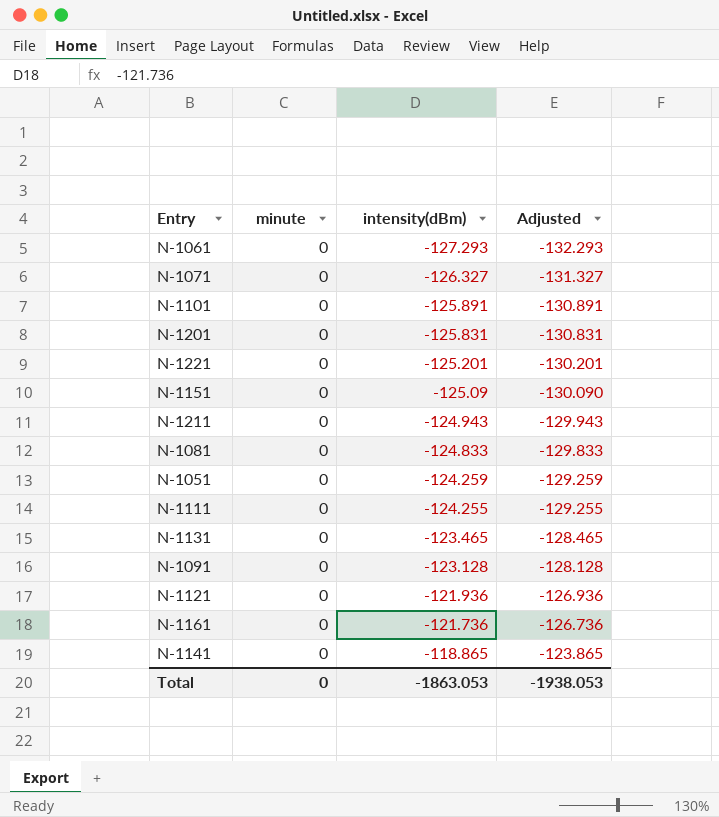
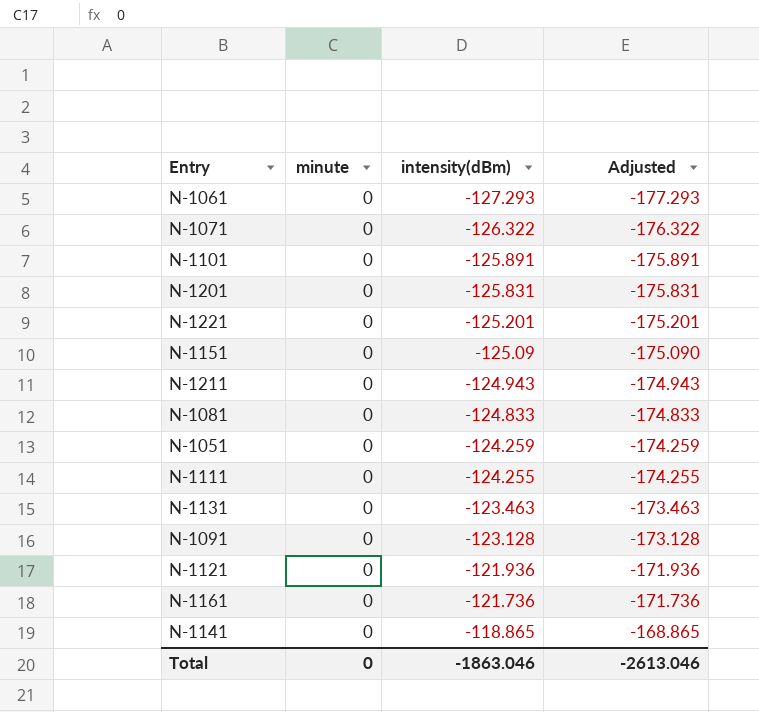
column Adjusted | formula: [intensity(dBm)] - 5 -> [intensity(dBm)] - 50
N-1071 | intensity(dBm): -126.327 -> -126.322
N-1131 | intensity(dBm): -123.465 -> -123.463
Total | intensity(dBm): -1863.053 -> -1863.046
Total | Adjusted: -1938.053 -> -2613.046

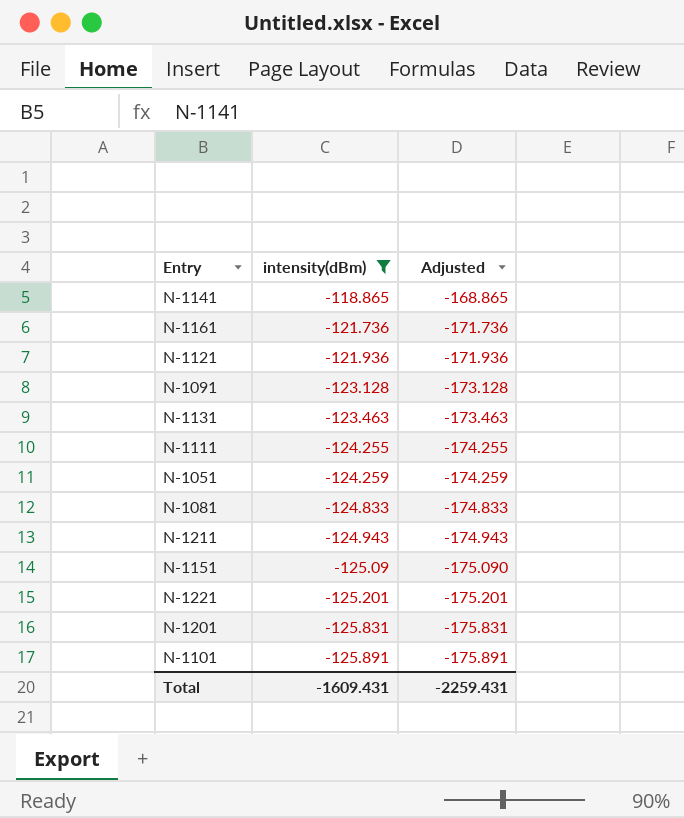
filter: none -> intensity(dBm) >= -125.891
row order: intensity(dBm) ascending -> intensity(dBm) descending
column minute | position: 2 -> none
Total | intensity(dBm): -1863.046 -> -1609.431
Total | Adjusted: -2613.046 -> -2259.431

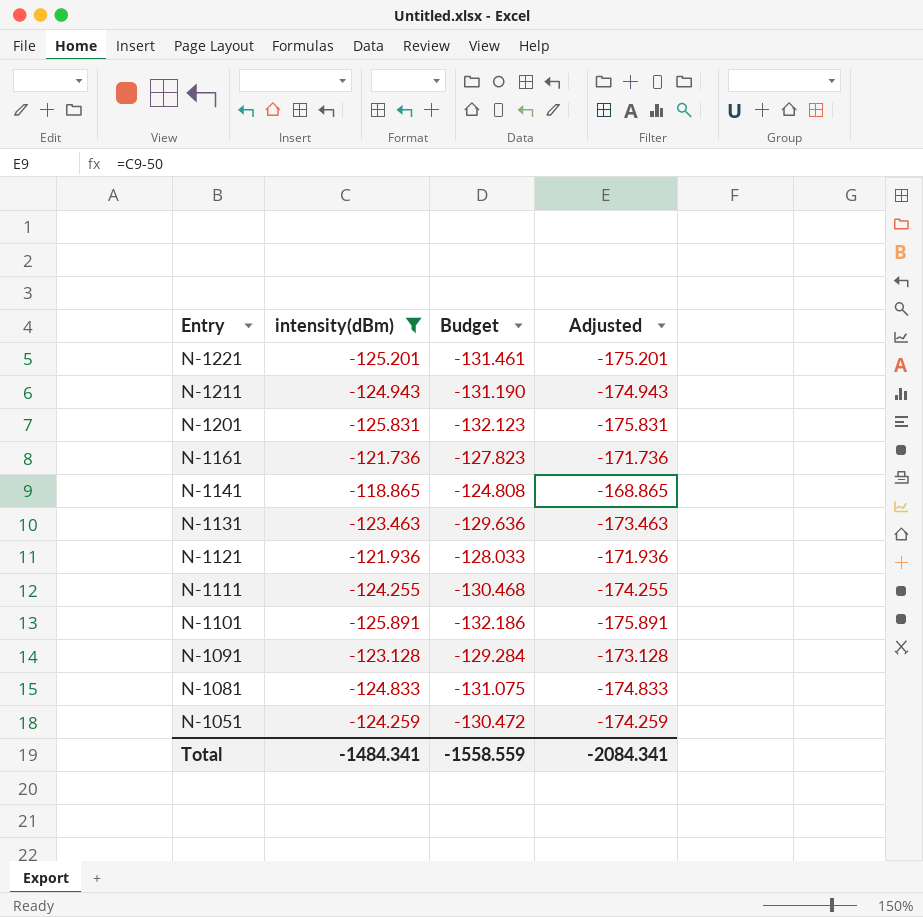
row order: intensity(dBm) descending -> Entry descending
column Budget | formula: none -> [intensity(dBm)] * 1.05
row N-1151: -125.09 | -175.090 -> none
Total | intensity(dBm): -1609.431 -> -1484.341
Total | Adjusted: -2259.431 -> -2084.341

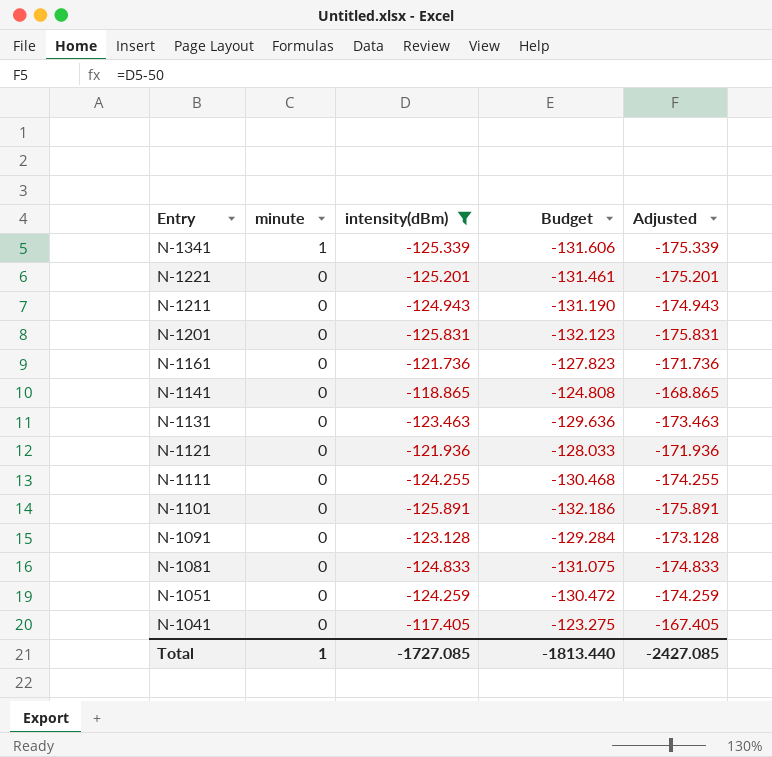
column minute | position: none -> 2
row N-1341: none -> 1 | -125.339 | -131.606 | -175.339
row N-1041: none -> 0 | -117.405 | -123.275 | -167.405
Total | intensity(dBm): -1484.341 -> -1727.085
Total | Budget: -1558.559 -> -1813.440
Total | Adjusted: -2084.341 -> -2427.085

